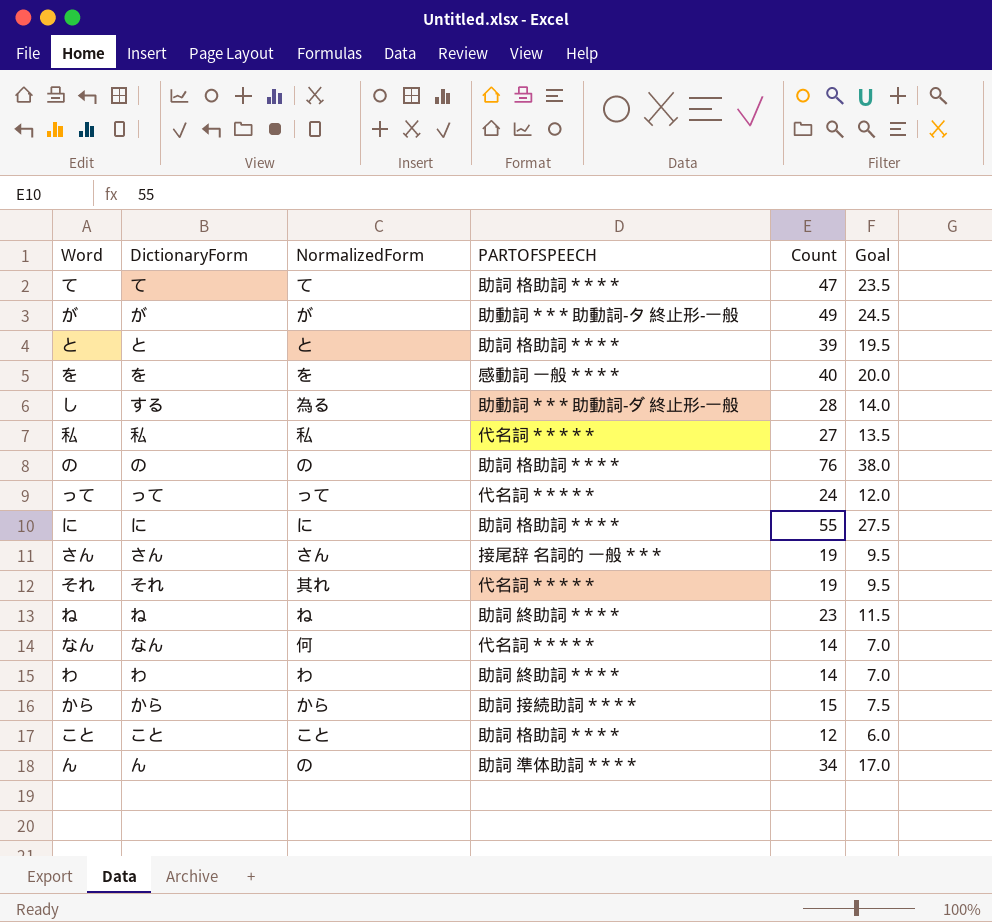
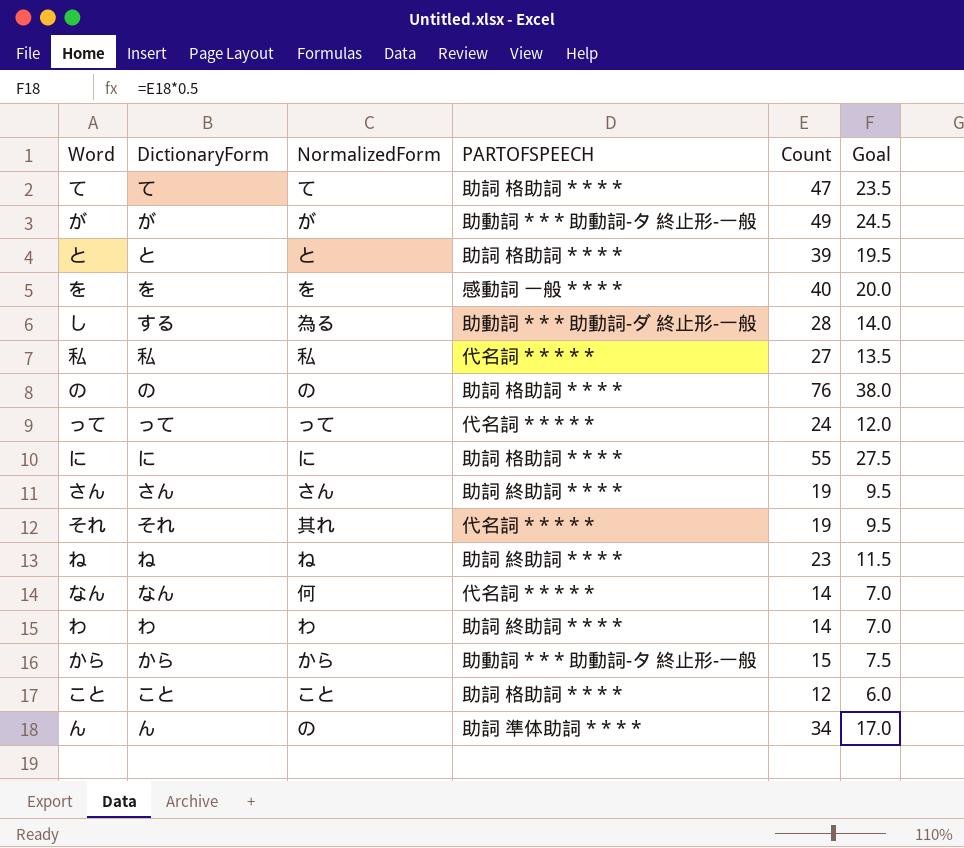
さん | PARTOFSPEECH: 接尾辞 名詞的 一般 * * * -> 助詞 終助詞 * * * *
から | PARTOFSPEECH: 助詞 接続助詞 * * * * -> 助動詞 * * * 助動詞-タ 終止形-一般

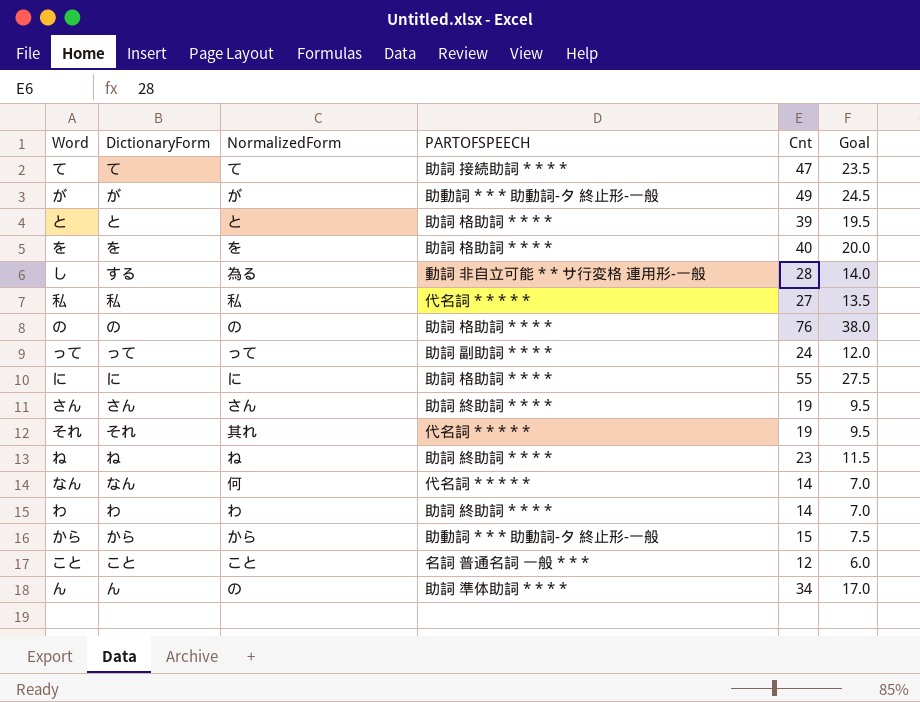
column name: Count -> Cnt
て | PARTOFSPEECH: 助詞 格助詞 * * * * -> 助詞 接続助詞 * * * *
を | PARTOFSPEECH: 感動詞 一般 * * * * -> 助詞 格助詞 * * * *
し | PARTOFSPEECH: 助動詞 * * * 助動詞-ダ 終止形-一般 -> 動詞 非自立可能 * * サ行変格 連用形-一般
って | PARTOFSPEECH: 代名詞 * * * * * -> 助詞 副助詞 * * * *
こと | PARTOFSPEECH: 助詞 格助詞 * * * * -> 名詞 普通名詞 一般 * * *

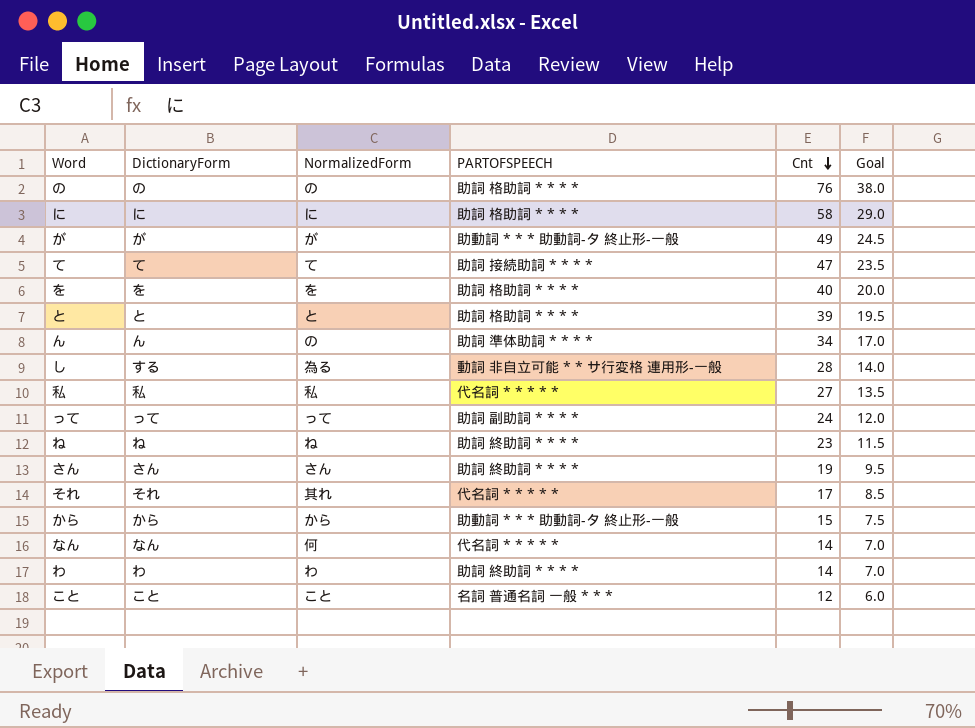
row order: none -> Cnt descending
に | Cnt: 55 -> 58
に | Goal: 27.5 -> 29.0
それ | Cnt: 19 -> 17
それ | Goal: 9.5 -> 8.5

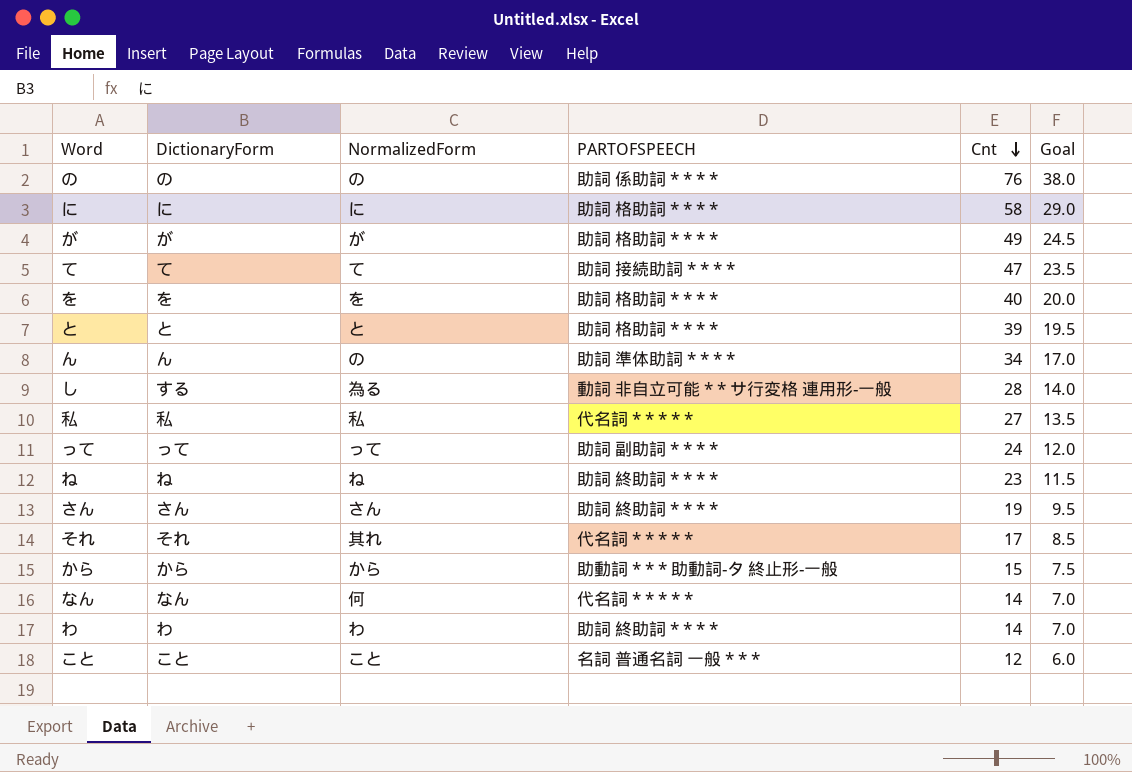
の | PARTOFSPEECH: 助詞 格助詞 * * * * -> 助詞 係助詞 * * * *
が | PARTOFSPEECH: 助動詞 * * * 助動詞-タ 終止形-一般 -> 助詞 格助詞 * * * *

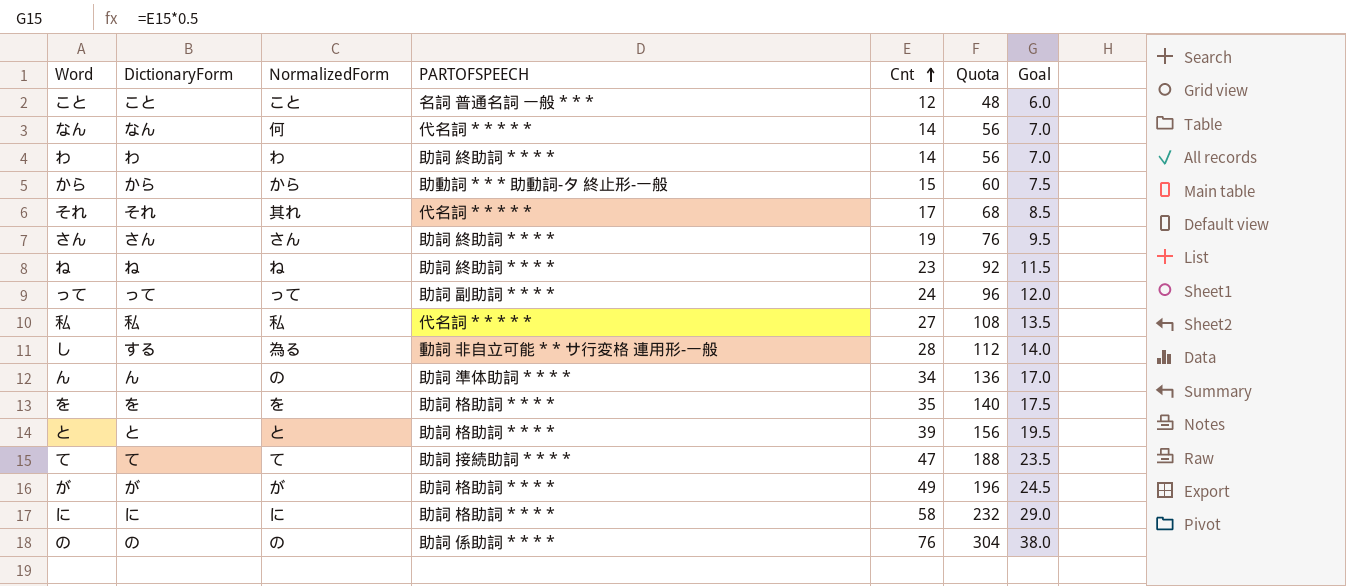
row order: Cnt descending -> Cnt ascending
column Quota | formula: none -> [Cnt] * 4
を | Cnt: 40 -> 35
を | Goal: 20.0 -> 17.5

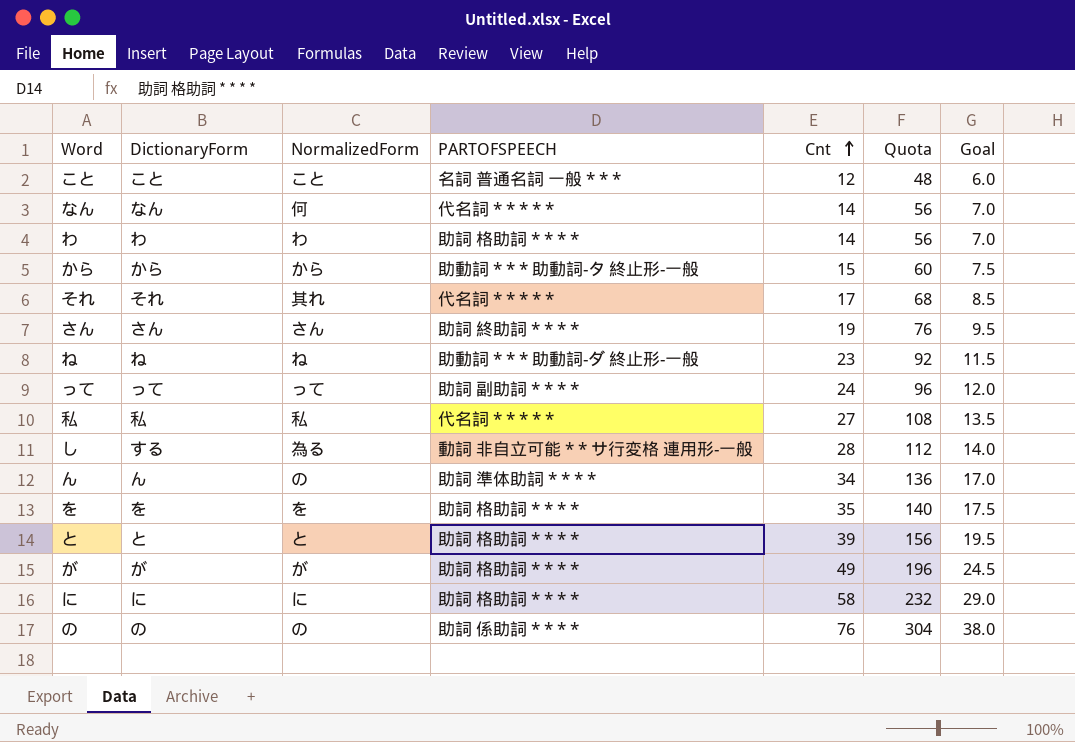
row て: て | て | 助詞 接続助詞 * * * * | 47 | 188 | 23.5 -> none
わ | PARTOFSPEECH: 助詞 終助詞 * * * * -> 助詞 格助詞 * * * *
ね | PARTOFSPEECH: 助詞 終助詞 * * * * -> 助動詞 * * * 助動詞-ダ 終止形-一般

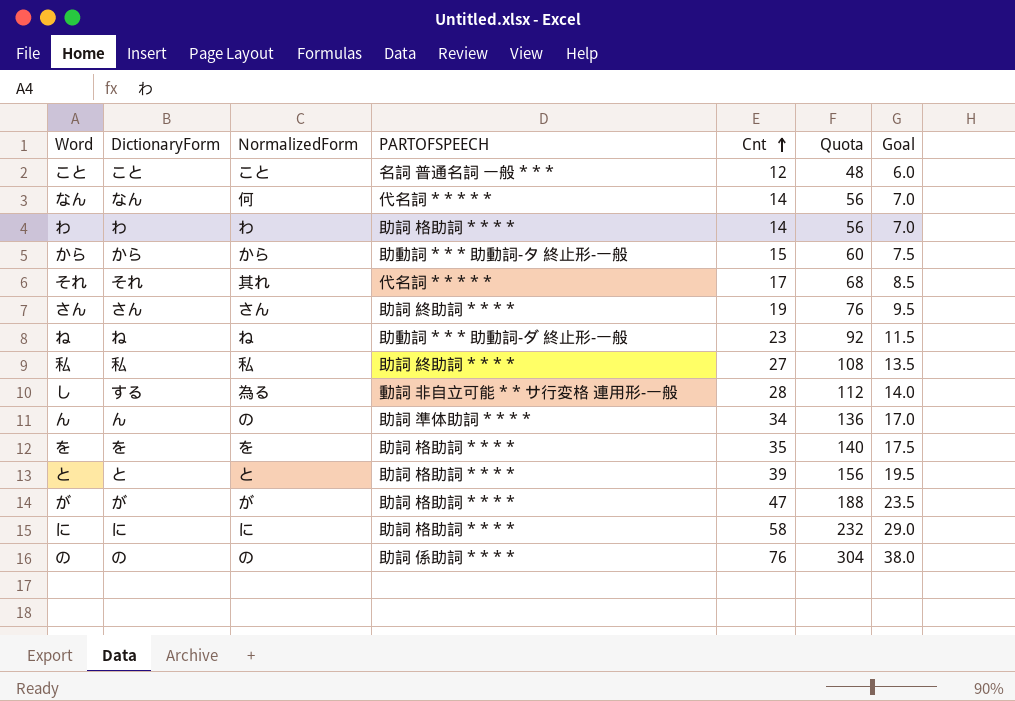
row って: って | って | 助詞 副助詞 * * * * | 24 | 96 | 12.0 -> none
私 | PARTOFSPEECH: 代名詞 * * * * * -> 助詞 終助詞 * * * *
が | Cnt: 49 -> 47
が | Quota: 196 -> 188
が | Goal: 24.5 -> 23.5

